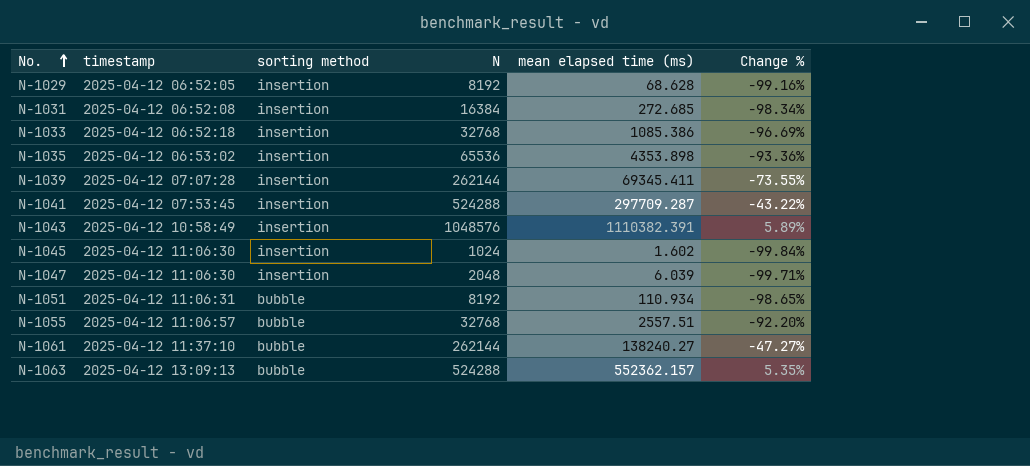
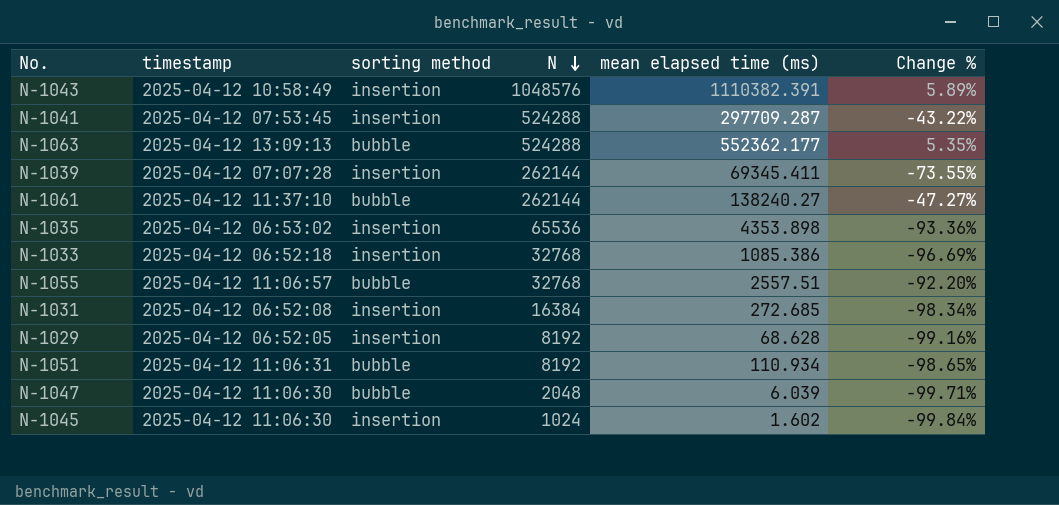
row order: No. ascending -> N descending
N-1063 | mean elapsed time (ms): 552362.157 -> 552362.177
N-1047 | sorting method: insertion -> bubble

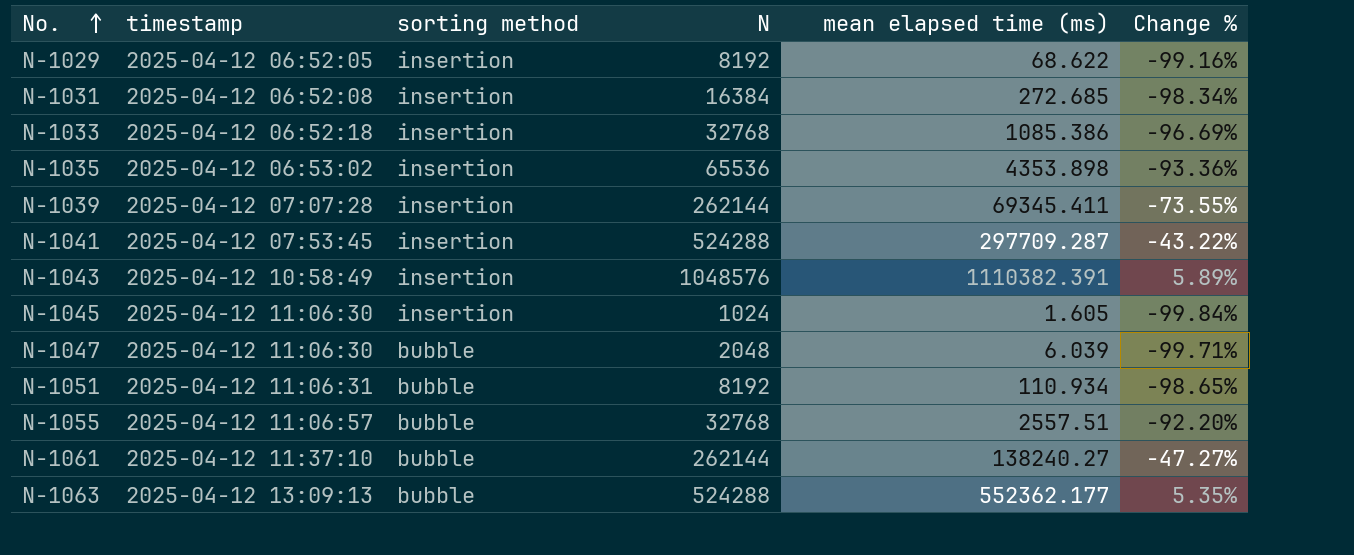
row order: N descending -> No. ascending
N-1029 | mean elapsed time (ms): 68.628 -> 68.622
N-1045 | mean elapsed time (ms): 1.602 -> 1.605

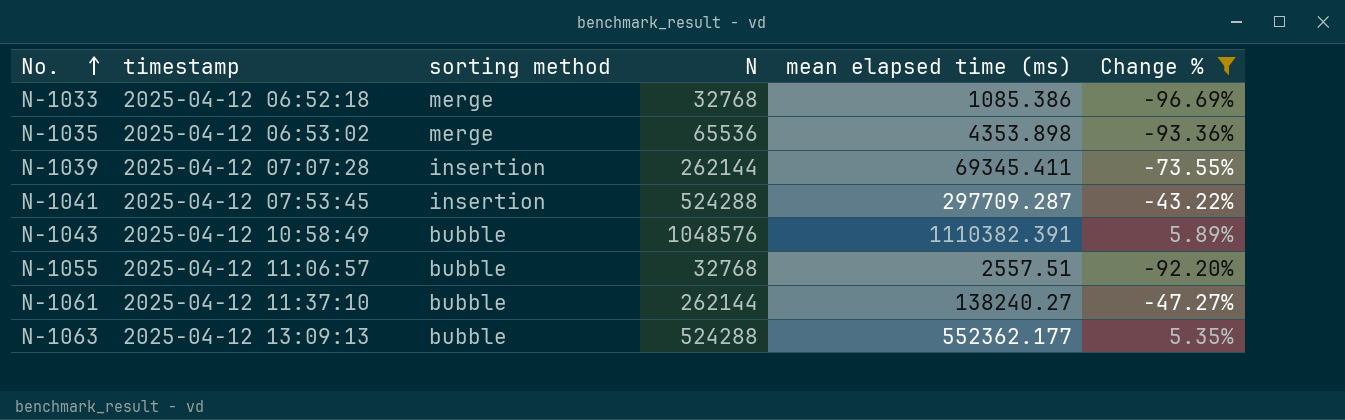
filter: none -> Change % >= -96.69%
N-1033 | sorting method: insertion -> merge
N-1035 | sorting method: insertion -> merge
N-1043 | sorting method: insertion -> bubble

